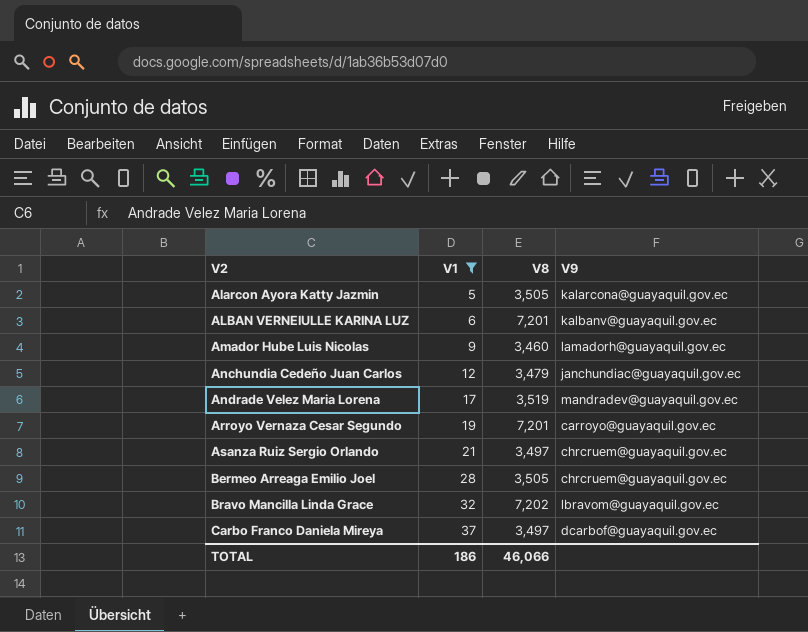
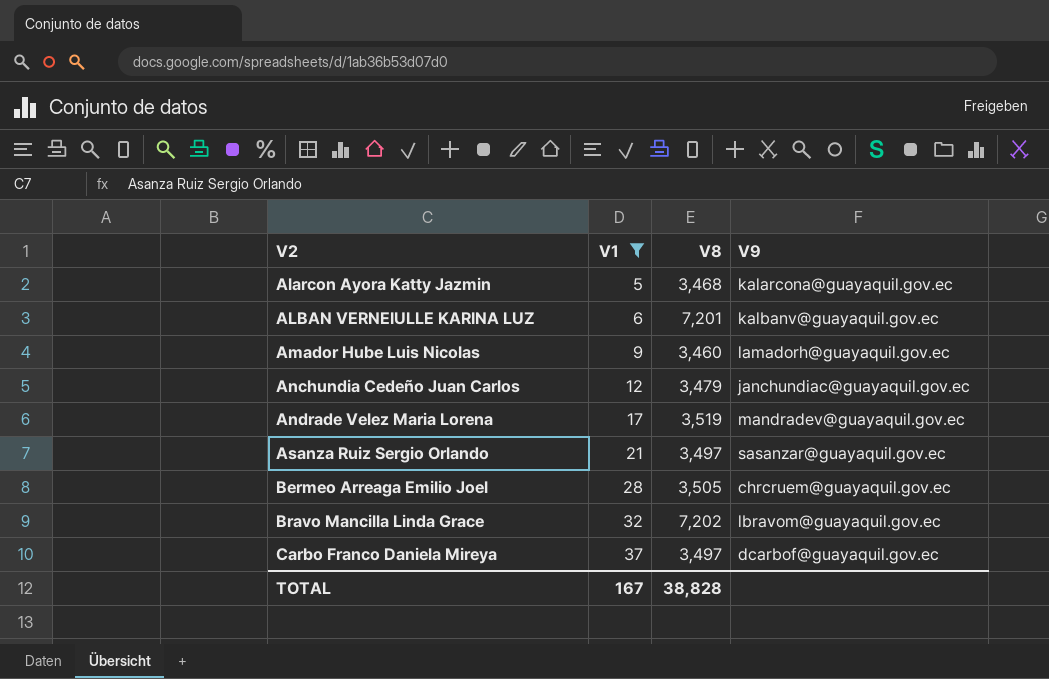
row Arroyo Vernaza Cesar Segundo: 19 | 7,201 | carroyo@guayaquil.gov.ec -> none
Alarcon Ayora Katty Jazmin | V8: 3,505 -> 3,468
Asanza Ruiz Sergio Orlando | V9: chrcruem@guayaquil.gov.ec -> sasanzar@guayaquil.gov.ec
TOTAL | V1: 186 -> 167
TOTAL | V8: 46,066 -> 38,828

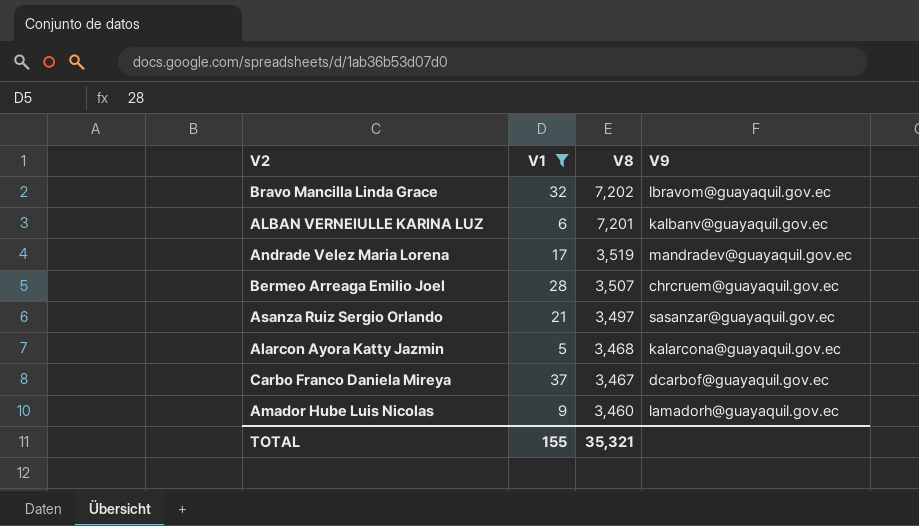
row order: V2 ascending -> V8 descending
row Anchundia Cedeño Juan Carlos: 12 | 3,479 | janchundiac@guayaquil.gov.ec -> none
Bermeo Arreaga Emilio Joel | V8: 3,505 -> 3,507
Carbo Franco Daniela Mireya | V8: 3,497 -> 3,467
TOTAL | V1: 167 -> 155
TOTAL | V8: 38,828 -> 35,321

